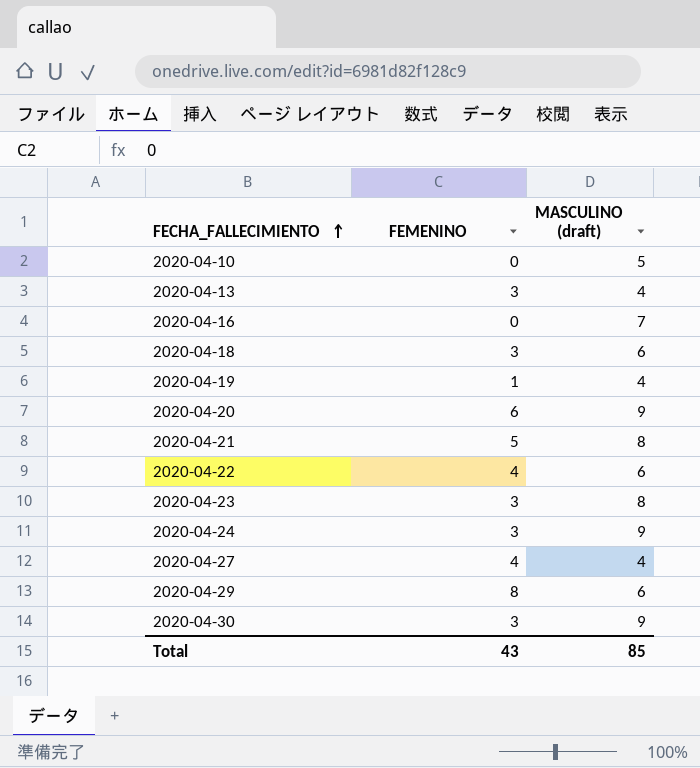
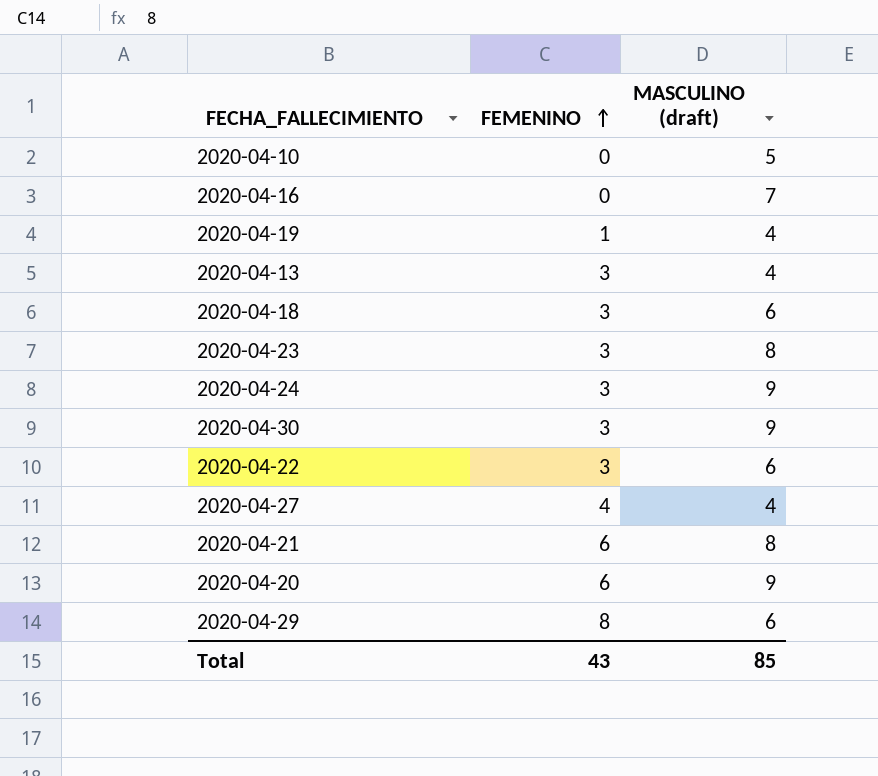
row order: FECHA_FALLECIMIENTO ascending -> FEMENINO ascending
2020-04-22 | FEMENINO: 4 -> 3
2020-04-21 | FEMENINO: 5 -> 6

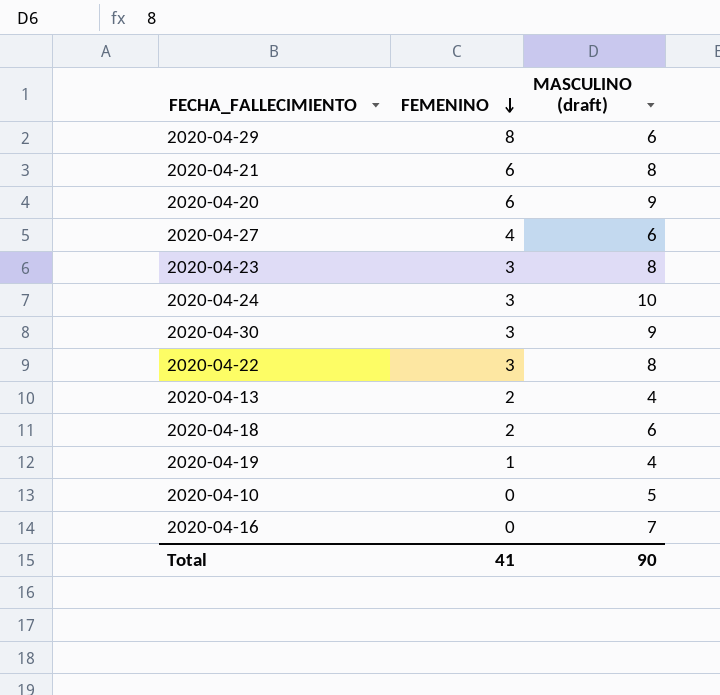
row order: FEMENINO ascending -> FEMENINO descending
2020-04-27 | MASCULINO (draft): 4 -> 6
2020-04-24 | MASCULINO (draft): 9 -> 10
2020-04-22 | MASCULINO (draft): 6 -> 8
2020-04-13 | FEMENINO: 3 -> 2
2020-04-18 | FEMENINO: 3 -> 2
Total | FEMENINO: 43 -> 41
Total | MASCULINO (draft): 85 -> 90

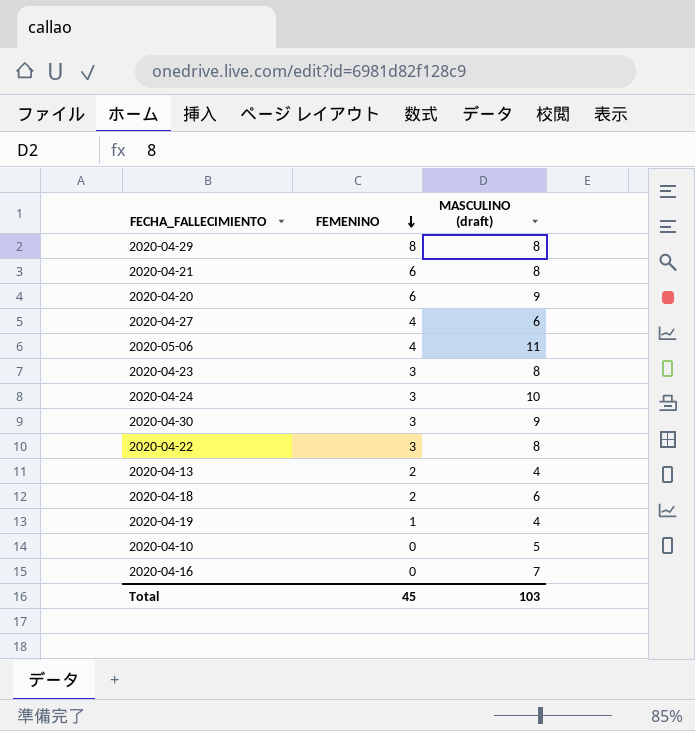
2020-04-29 | MASCULINO (draft): 6 -> 8
row 2020-05-06: none -> 4 | 11
Total | FEMENINO: 41 -> 45
Total | MASCULINO (draft): 90 -> 103

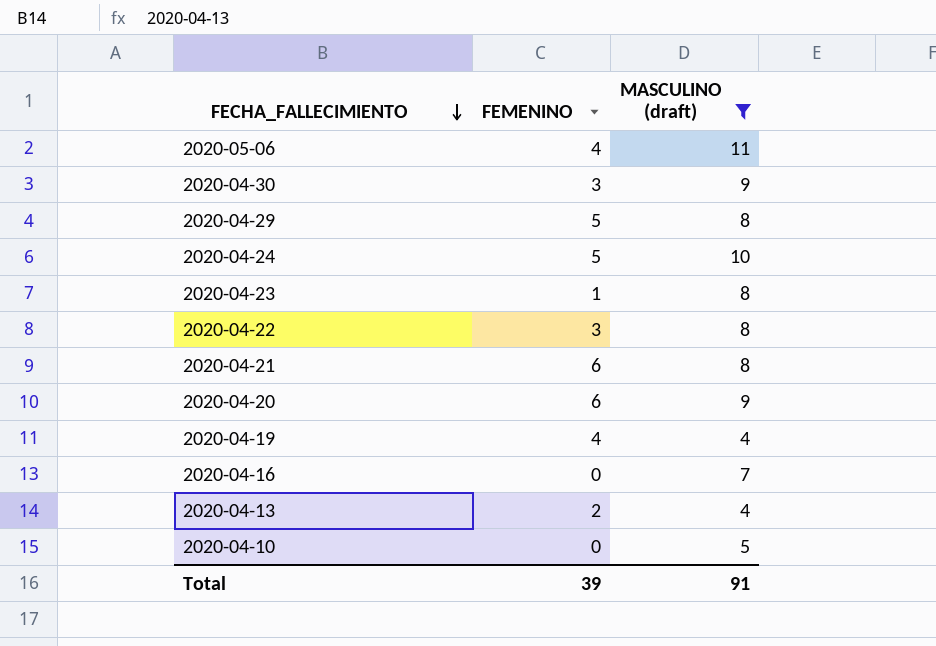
filter: none -> MASCULINO (draft) != 6
row order: FEMENINO descending -> FECHA_FALLECIMIENTO descending
2020-04-29 | FEMENINO: 8 -> 5
2020-04-24 | FEMENINO: 3 -> 5
2020-04-23 | FEMENINO: 3 -> 1
2020-04-19 | FEMENINO: 1 -> 4
Total | FEMENINO: 45 -> 39
Total | MASCULINO (draft): 103 -> 91

